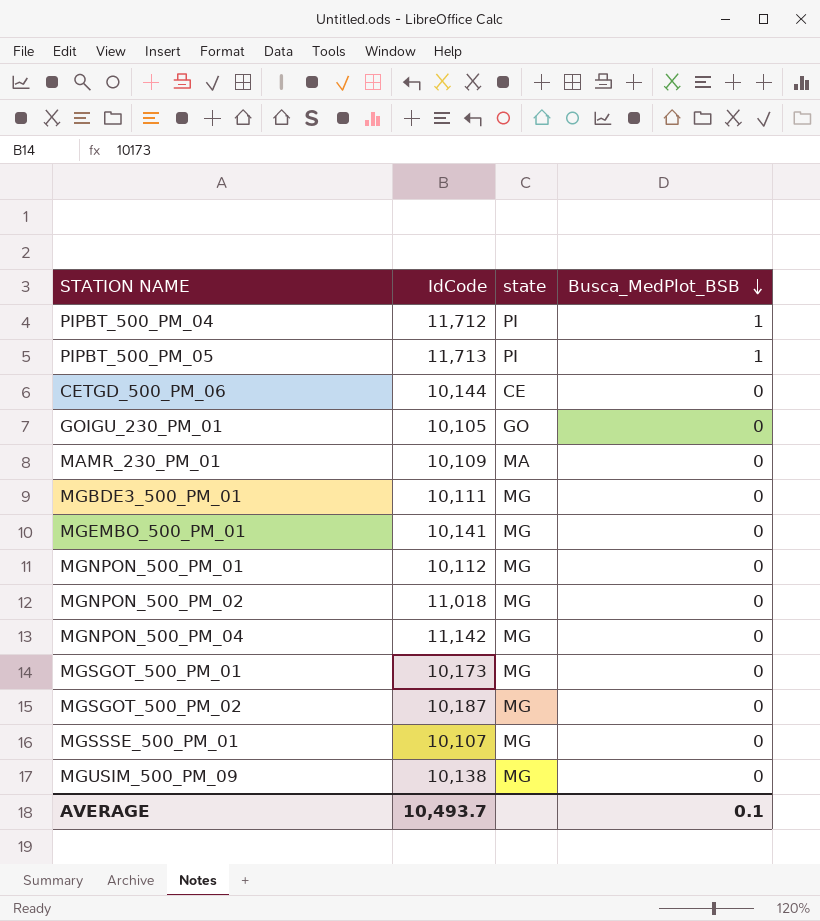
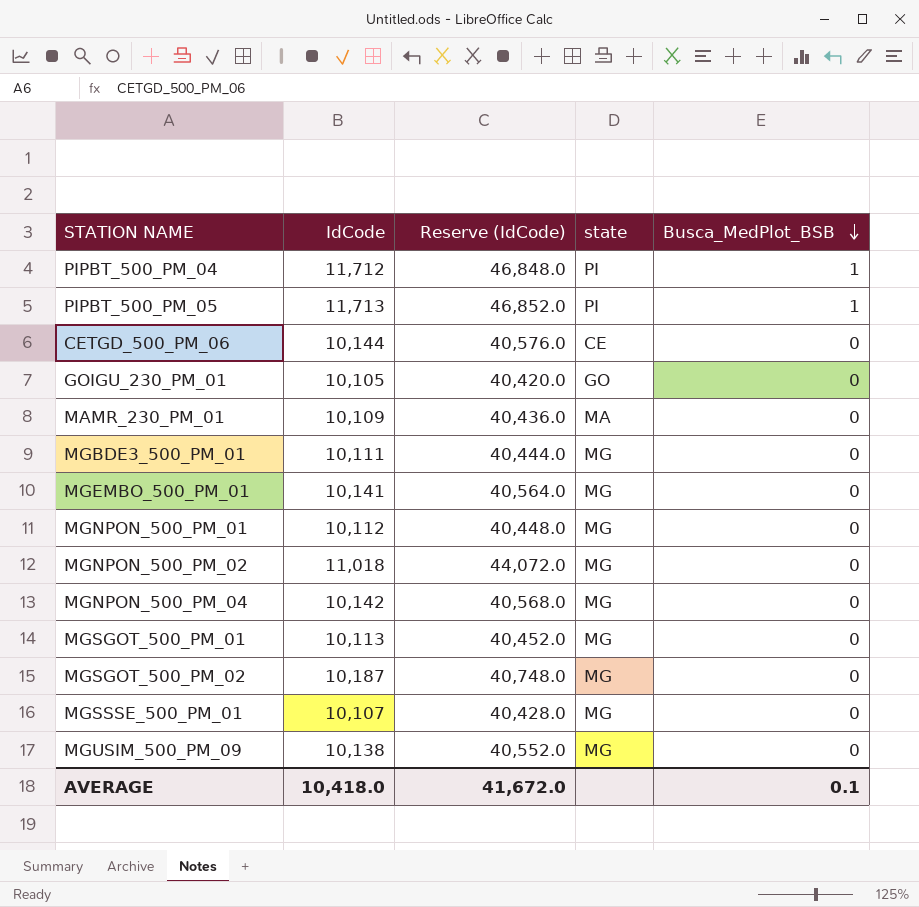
column Reserve (IdCode) | formula: none -> [IdCode] * 4
MGNPON_500_PM_04 | IdCode: 11,142 -> 10,142
MGSGOT_500_PM_01 | IdCode: 10,173 -> 10,113
AVERAGE | IdCode: 10,493.7 -> 10,418.0

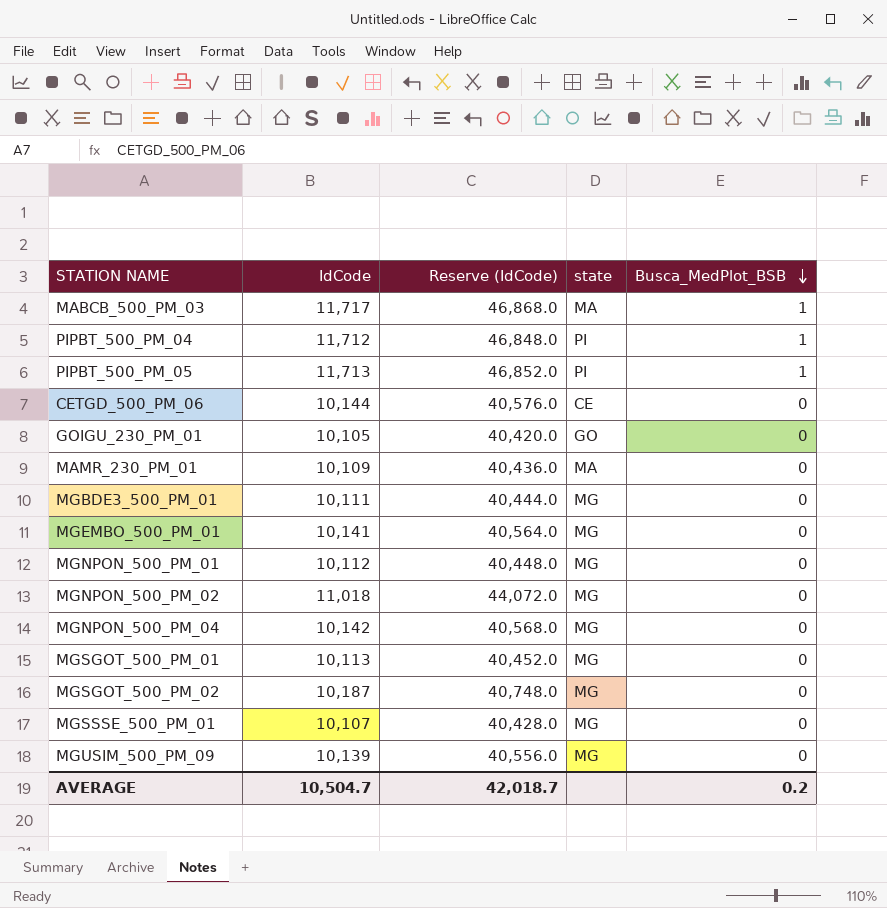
row MABCB_500_PM_03: none -> 11,717 | 46,868.0 | MA | 1
MGUSIM_500_PM_09 | IdCode: 10,138 -> 10,139
MGUSIM_500_PM_09 | Reserve (IdCode): 40,552.0 -> 40,556.0
AVERAGE | IdCode: 10,418.0 -> 10,504.7
AVERAGE | Reserve (IdCode): 41,672.0 -> 42,018.7
AVERAGE | Busca_MedPlot_BSB: 0.1 -> 0.2

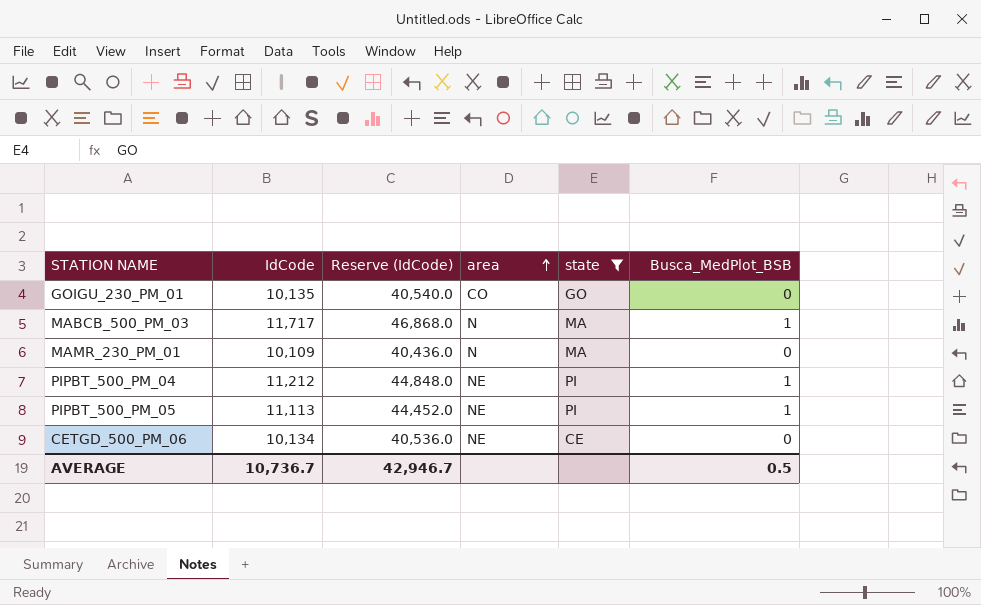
filter: none -> state != MG
row order: Busca_MedPlot_BSB descending -> area ascending
column area | position: none -> 4
GOIGU_230_PM_01 | IdCode: 10,105 -> 10,135
GOIGU_230_PM_01 | Reserve (IdCode): 40,420.0 -> 40,540.0
PIPBT_500_PM_04 | IdCode: 11,712 -> 11,212
PIPBT_500_PM_04 | Reserve (IdCode): 46,848.0 -> 44,848.0
PIPBT_500_PM_05 | IdCode: 11,713 -> 11,113
PIPBT_500_PM_05 | Reserve (IdCode): 46,852.0 -> 44,452.0
CETGD_500_PM_06 | IdCode: 10,144 -> 10,134
CETGD_500_PM_06 | Reserve (IdCode): 40,576.0 -> 40,536.0
AVERAGE | IdCode: 10,504.7 -> 10,736.7
AVERAGE | Reserve (IdCode): 42,018.7 -> 42,946.7
AVERAGE | Busca_MedPlot_BSB: 0.2 -> 0.5

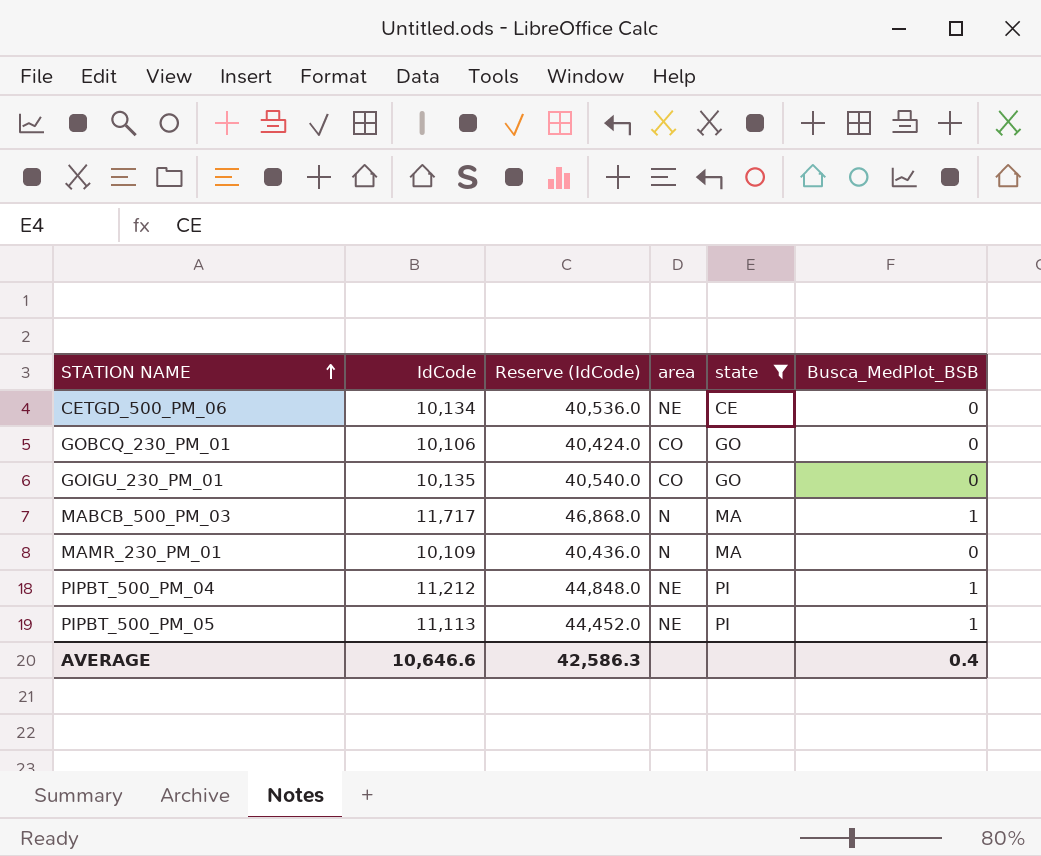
row order: area ascending -> STATION NAME ascending
row GOBCQ_230_PM_01: none -> 10,106 | 40,424.0 | CO | GO | 0
AVERAGE | IdCode: 10,736.7 -> 10,646.6
AVERAGE | Reserve (IdCode): 42,946.7 -> 42,586.3
AVERAGE | Busca_MedPlot_BSB: 0.5 -> 0.4

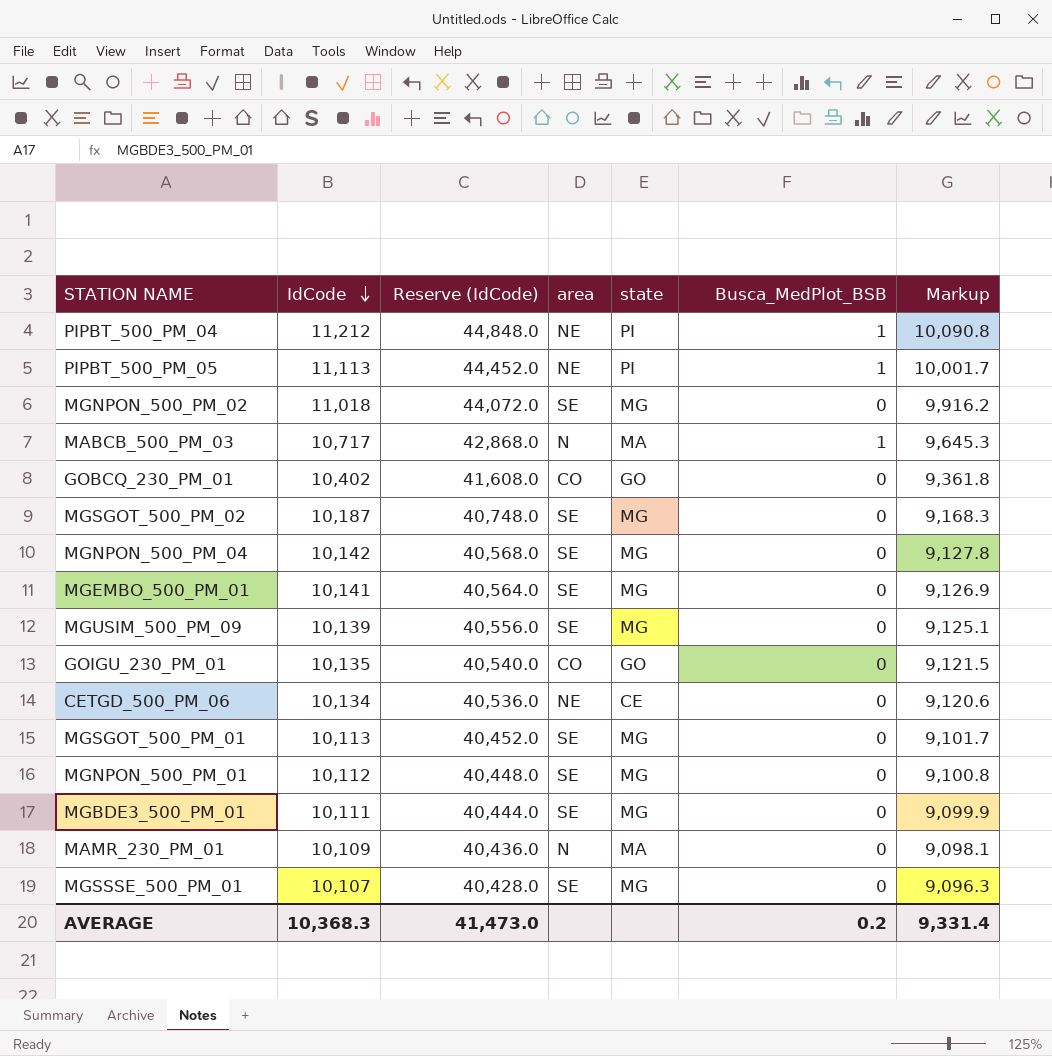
filter: state != MG -> none
row order: STATION NAME ascending -> IdCode descending
column Markup | formula: none -> [IdCode] * 0.9
MABCB_500_PM_03 | IdCode: 11,717 -> 10,717
MABCB_500_PM_03 | Reserve (IdCode): 46,868.0 -> 42,868.0
GOBCQ_230_PM_01 | IdCode: 10,106 -> 10,402
GOBCQ_230_PM_01 | Reserve (IdCode): 40,424.0 -> 41,608.0
AVERAGE | IdCode: 10,646.6 -> 10,368.3
AVERAGE | Reserve (IdCode): 42,586.3 -> 41,473.0
AVERAGE | Busca_MedPlot_BSB: 0.4 -> 0.2

